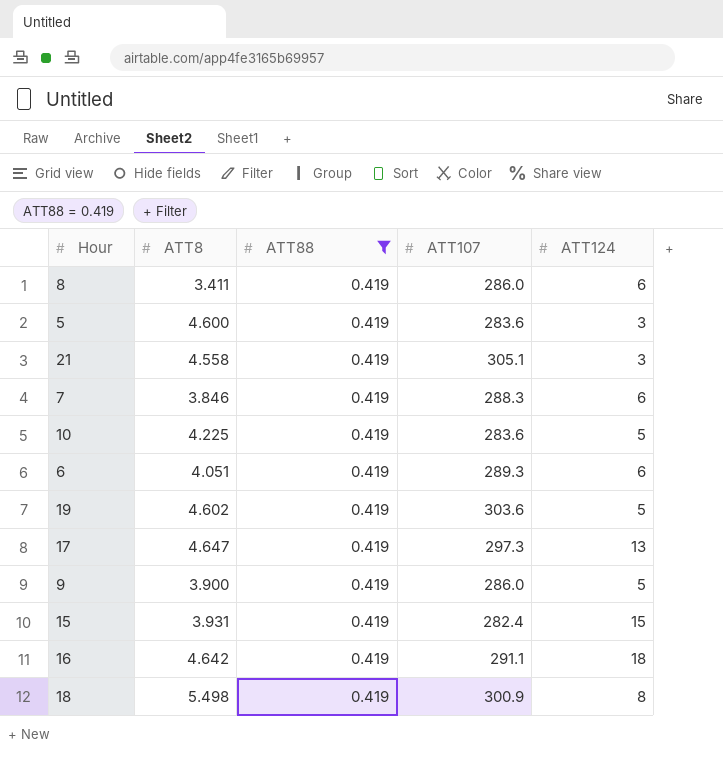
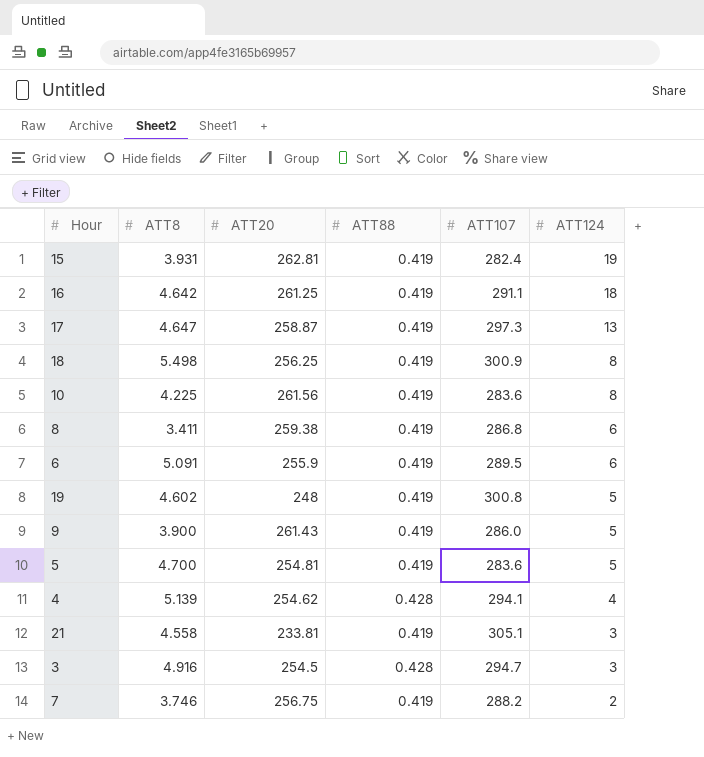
filter: ATT88 = 0.419 -> none
row order: none -> ATT124 descending
column ATT20 | position: none -> 3
15 | ATT124: 15 -> 19
10 | ATT124: 5 -> 8
8 | ATT107: 286.0 -> 286.8
6 | ATT8: 4.051 -> 5.091
6 | ATT107: 289.3 -> 289.5
19 | ATT107: 303.6 -> 300.8
5 | ATT8: 4.600 -> 4.700
5 | ATT124: 3 -> 5
7 | ATT8: 3.846 -> 3.746
7 | ATT107: 288.3 -> 288.2
7 | ATT124: 6 -> 2

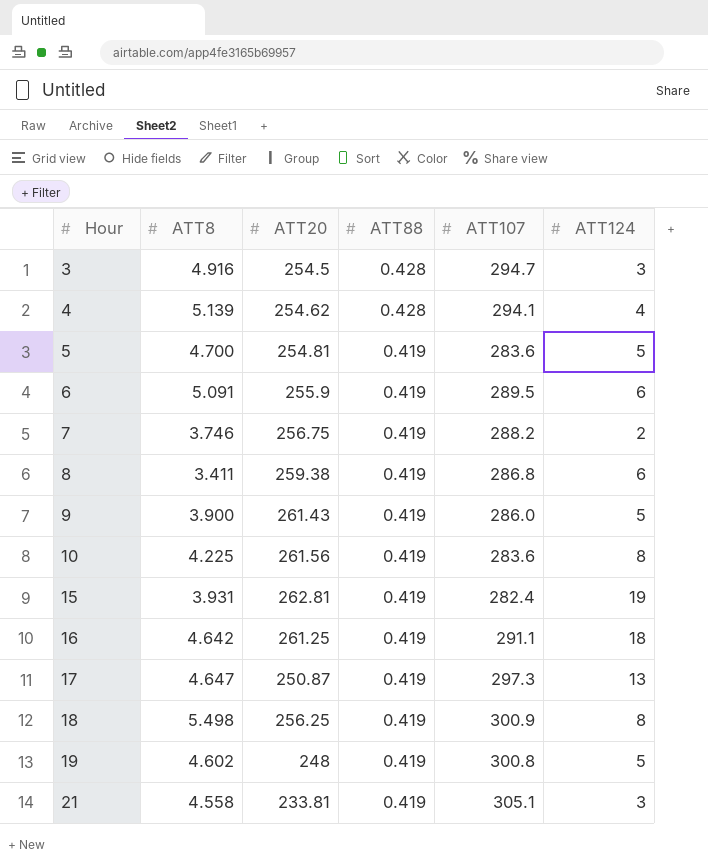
row order: ATT124 descending -> Hour ascending
17 | ATT20: 258.87 -> 250.87

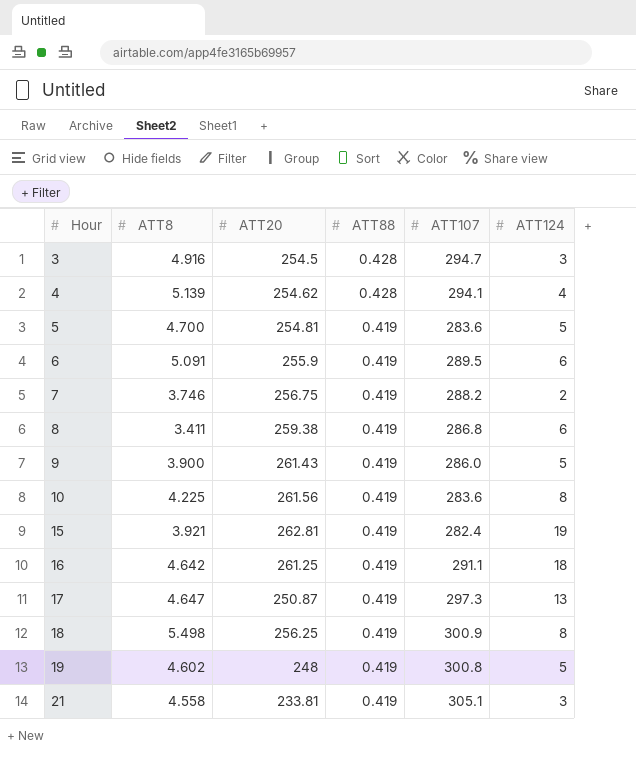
15 | ATT8: 3.931 -> 3.921

